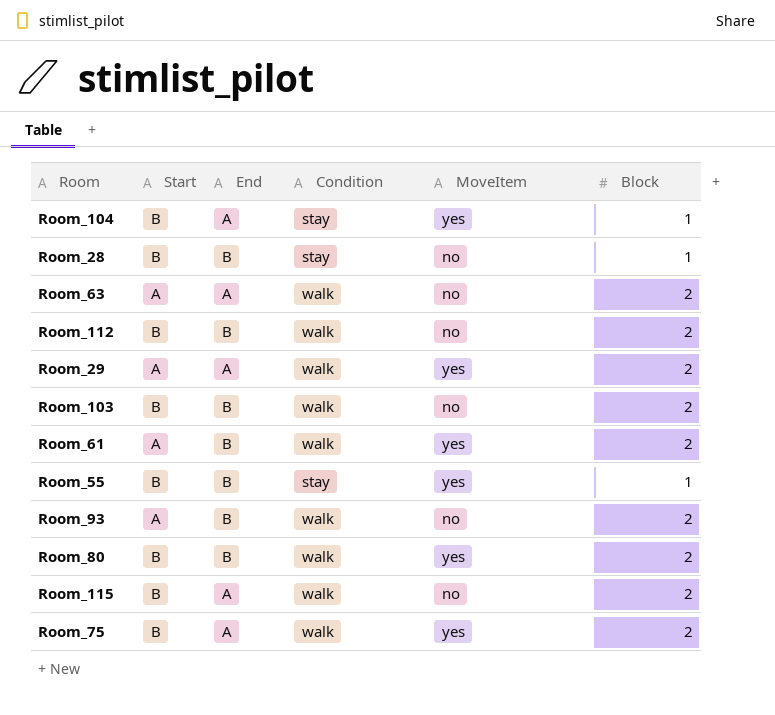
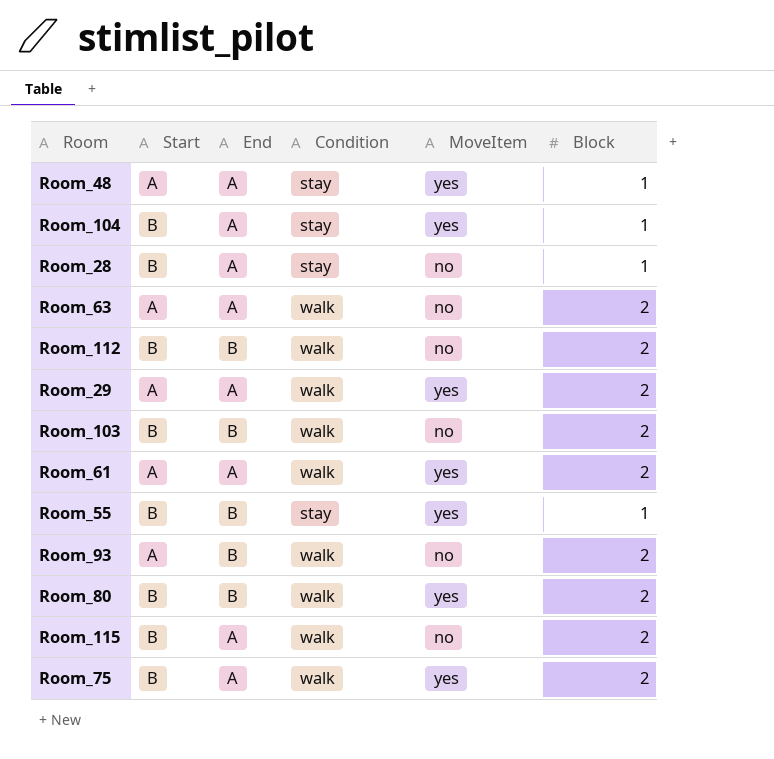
row Room_48: none -> A | A | stay | yes | 1
Room_28 | End: B -> A
Room_61 | End: B -> A

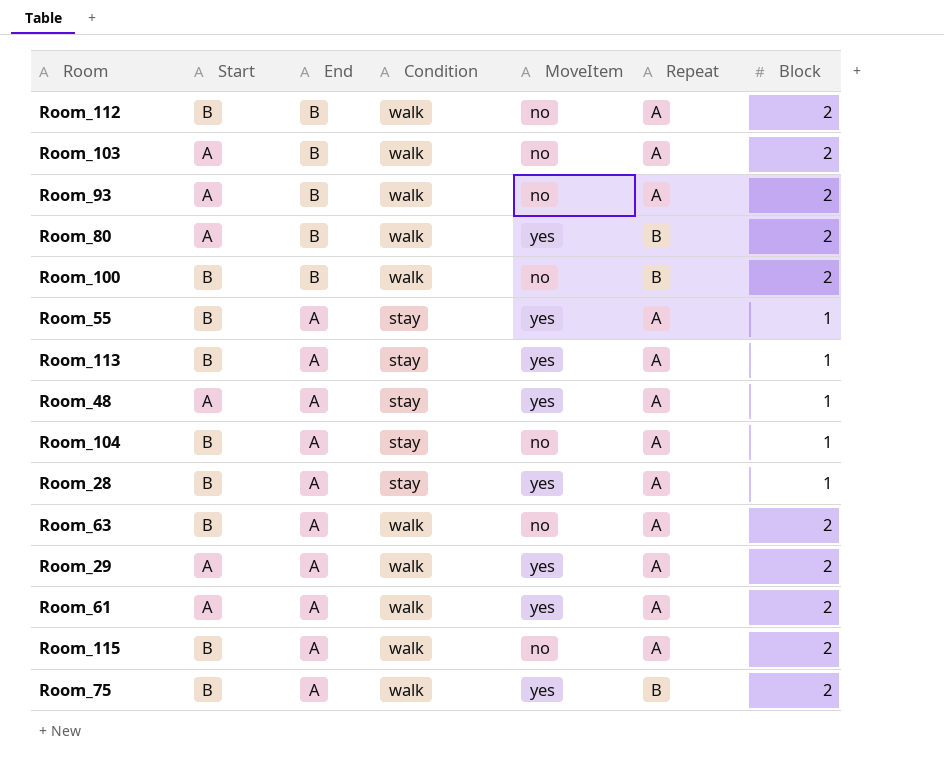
row order: none -> End descending
column Repeat | position: none -> 6
Room_103 | Start: B -> A
Room_80 | Start: B -> A
row Room_100: none -> B | B | walk | no | B | 2
Room_55 | End: B -> A
row Room_113: none -> B | A | stay | yes | A | 1
Room_104 | MoveItem: yes -> no
Room_28 | MoveItem: no -> yes
Room_63 | Start: A -> B

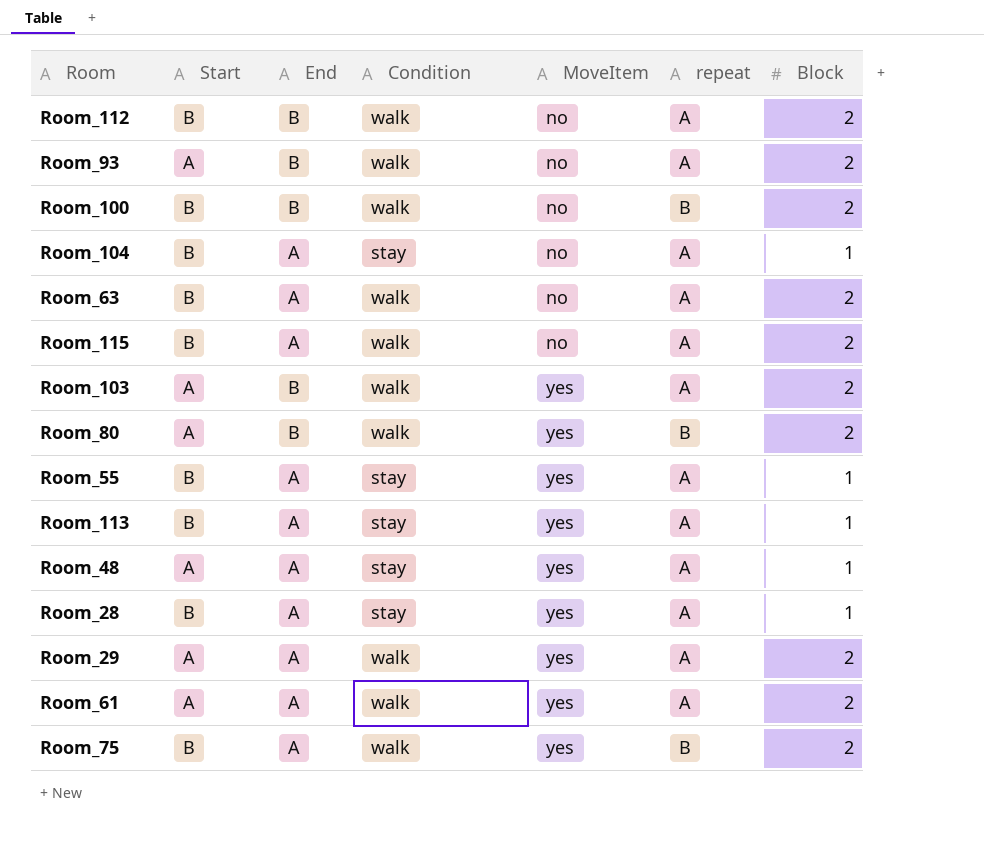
row order: End descending -> MoveItem ascending
column name: Repeat -> repeat
Room_103 | MoveItem: no -> yes

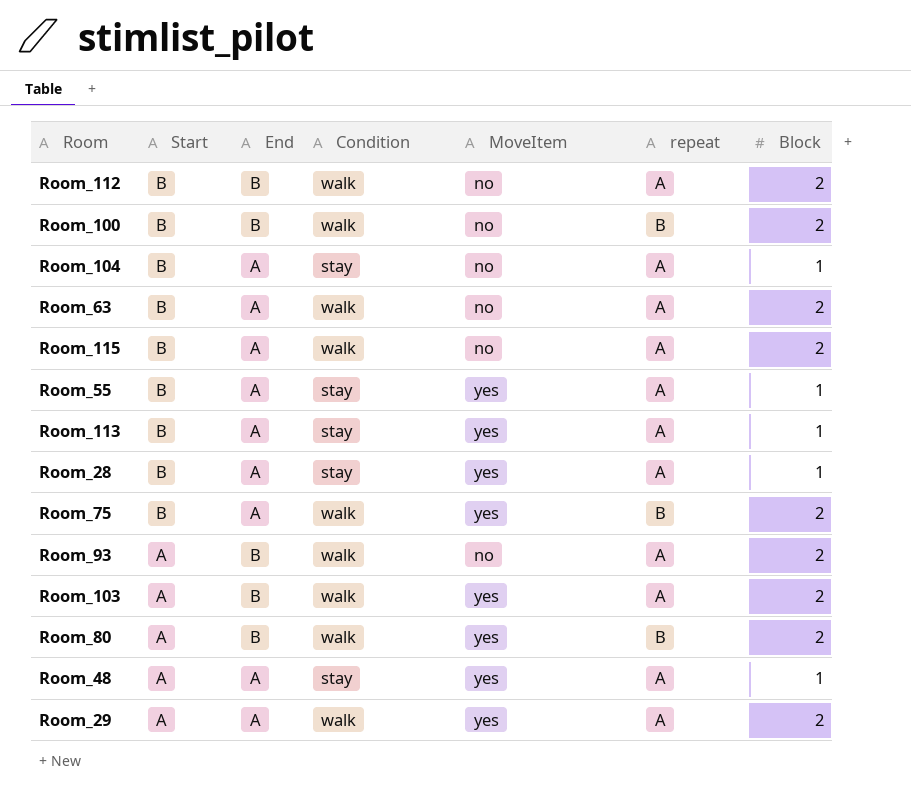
row order: MoveItem ascending -> Start descending
row Room_61: A | A | walk | yes | A | 2 -> none

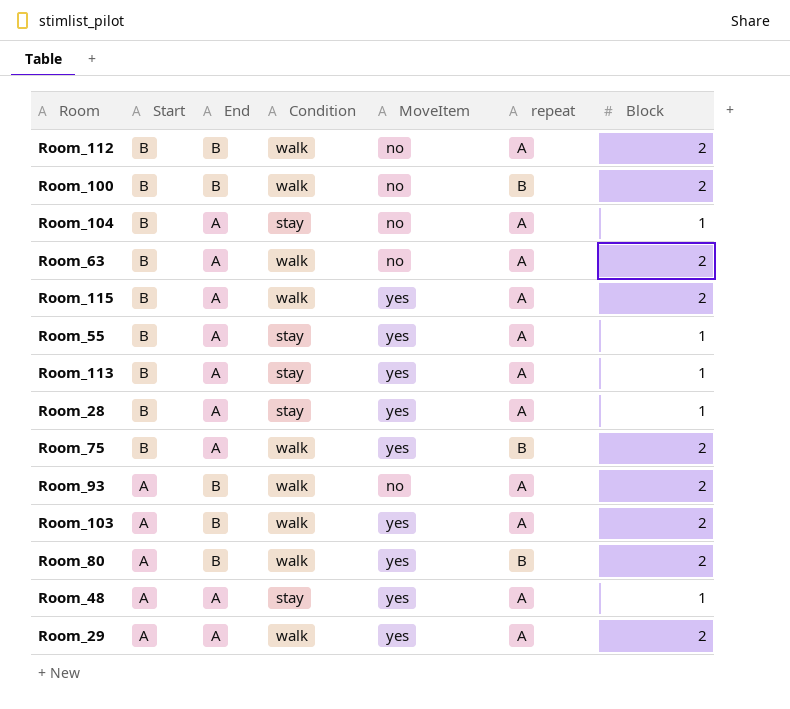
Room_115 | MoveItem: no -> yes

